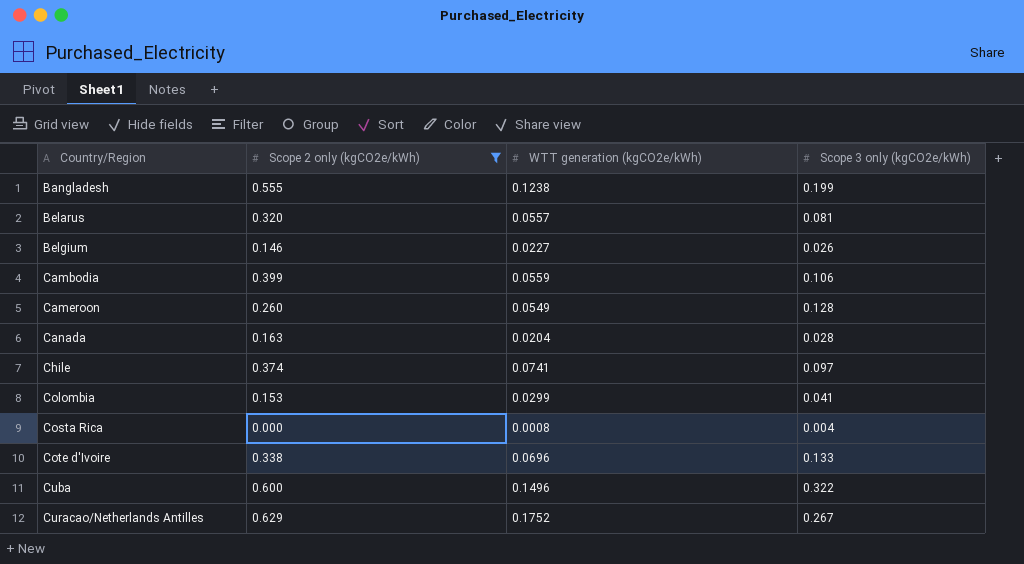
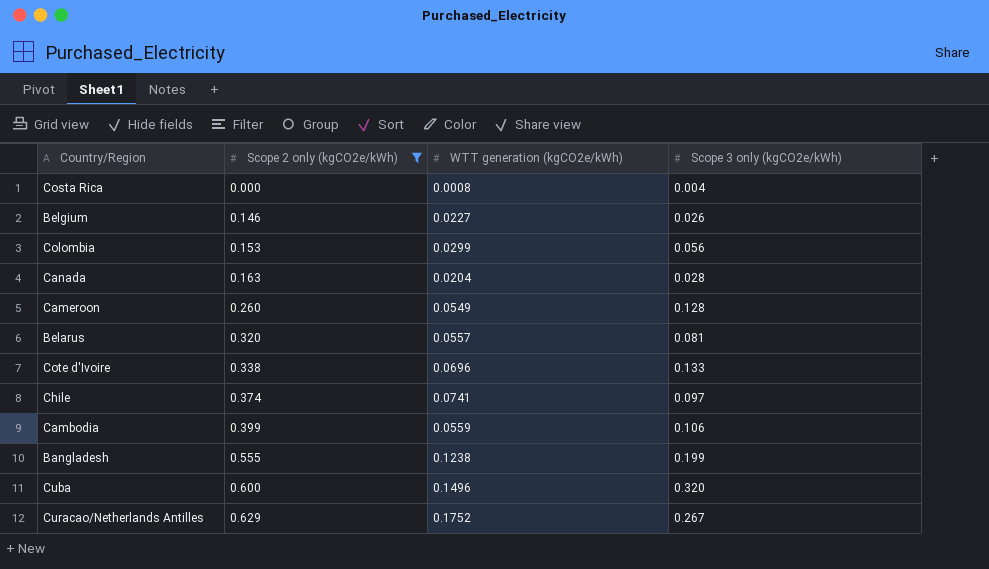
row order: Country/Region ascending -> Scope 2 only (kgCO2e/kWh) ascending
Colombia | Scope 3 only (kgCO2e/kWh): 0.041 -> 0.056
Cuba | Scope 3 only (kgCO2e/kWh): 0.322 -> 0.320

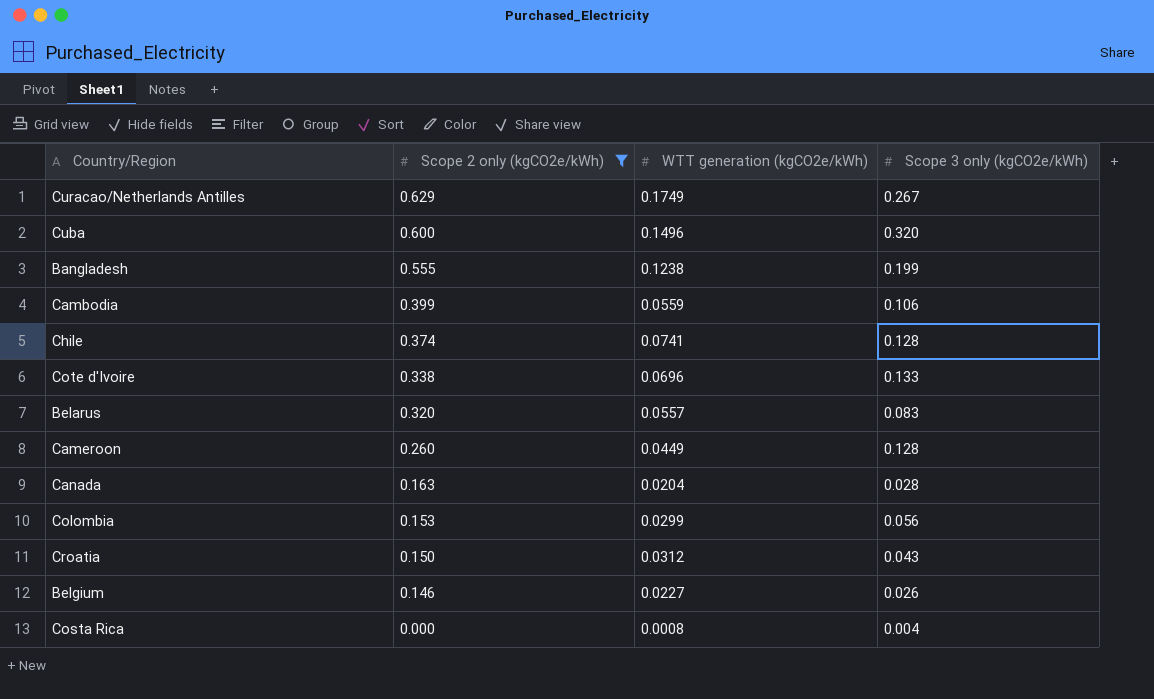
row order: Scope 2 only (kgCO2e/kWh) ascending -> Scope 2 only (kgCO2e/kWh) descending
Curacao/Netherlands Antilles | WTT generation (kgCO2e/kWh): 0.1752 -> 0.1749
Chile | Scope 3 only (kgCO2e/kWh): 0.097 -> 0.128
Belarus | Scope 3 only (kgCO2e/kWh): 0.081 -> 0.083
Cameroon | WTT generation (kgCO2e/kWh): 0.0549 -> 0.0449
row Croatia: none -> 0.150 | 0.0312 | 0.043

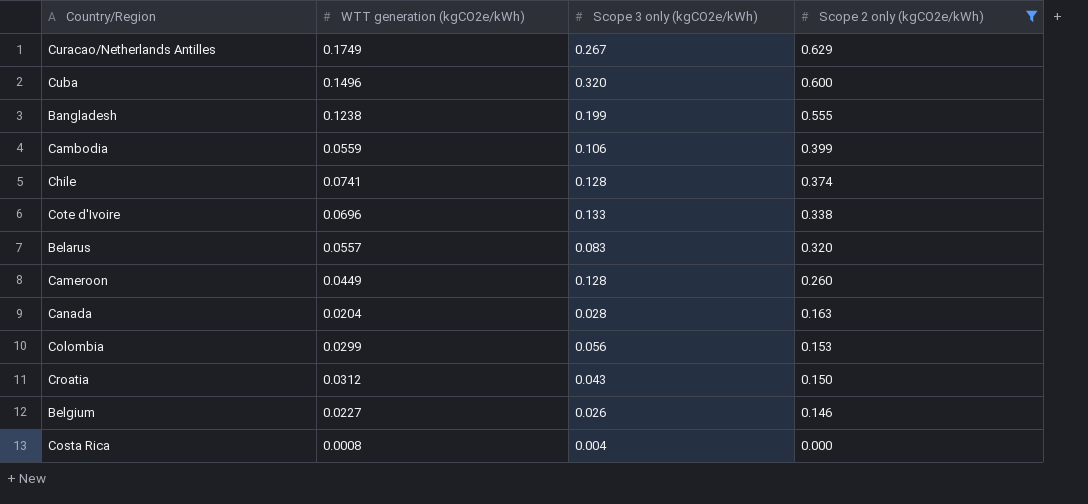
column Scope 2 only (kgCO2e/kWh) | position: 2 -> 4

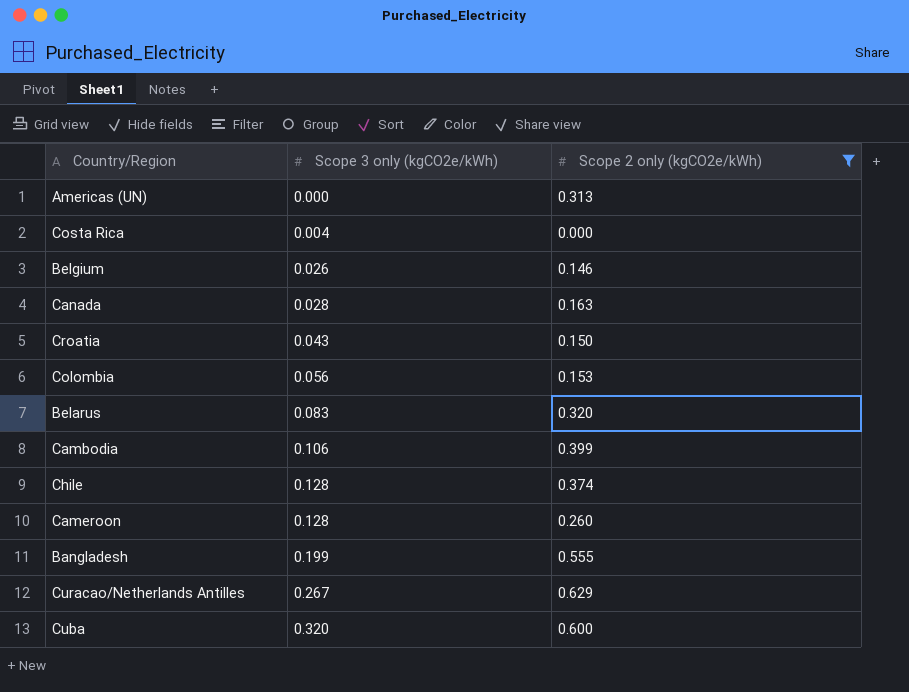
row order: Scope 2 only (kgCO2e/kWh) descending -> Scope 3 only (kgCO2e/kWh) ascending
column WTT generation (kgCO2e/kWh) | position: 2 -> none
row Cote d'Ivoire: 0.0696 | 0.133 | 0.338 -> none
row Americas (UN): none -> 0.000 | 0.313

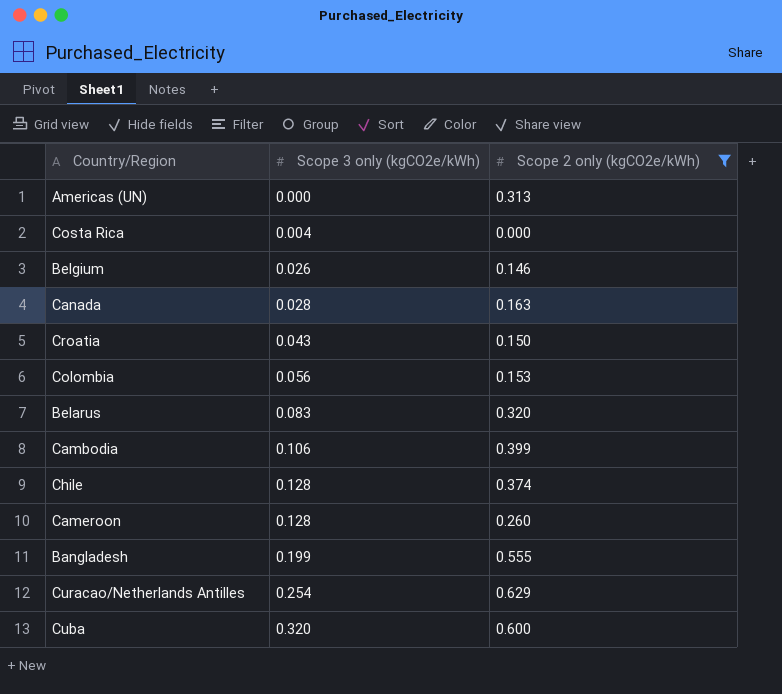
Curacao/Netherlands Antilles | Scope 3 only (kgCO2e/kWh): 0.267 -> 0.254

